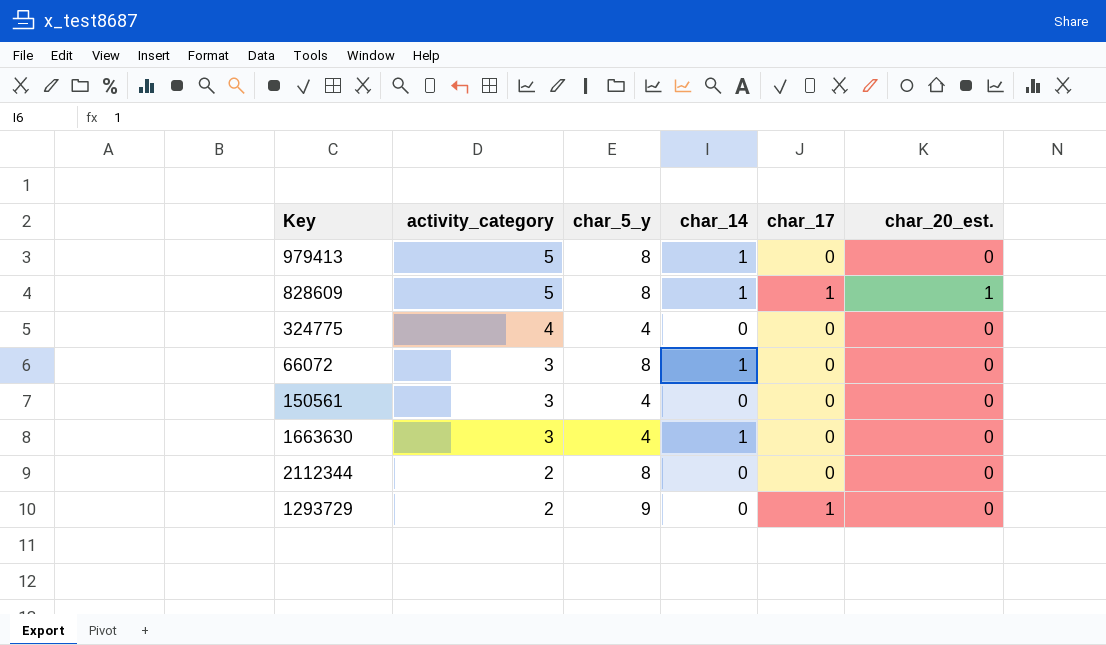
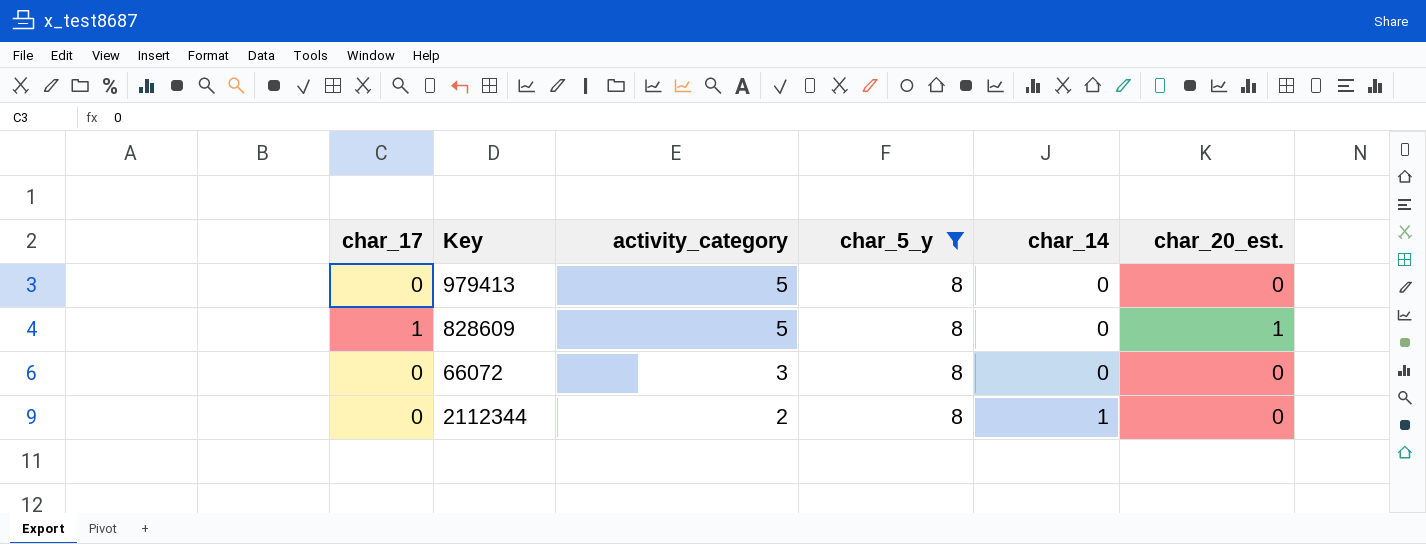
filter: none -> char_5_y = 8
column char_17 | position: 5 -> 1
979413 | char_14: 1 -> 0
828609 | char_14: 1 -> 0
66072 | char_14: 1 -> 0
2112344 | char_14: 0 -> 1

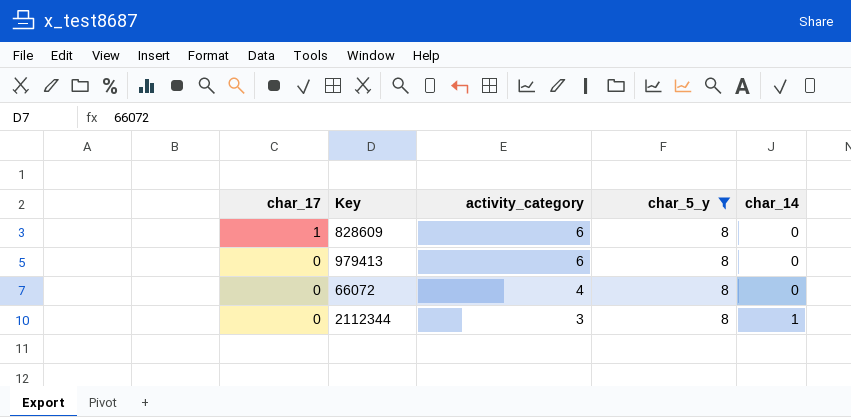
row order: activity_category descending -> char_17 descending
column char_20_est. | position: 6 -> none
828609 | activity_category: 5 -> 6
979413 | activity_category: 5 -> 6
66072 | activity_category: 3 -> 4
2112344 | activity_category: 2 -> 3

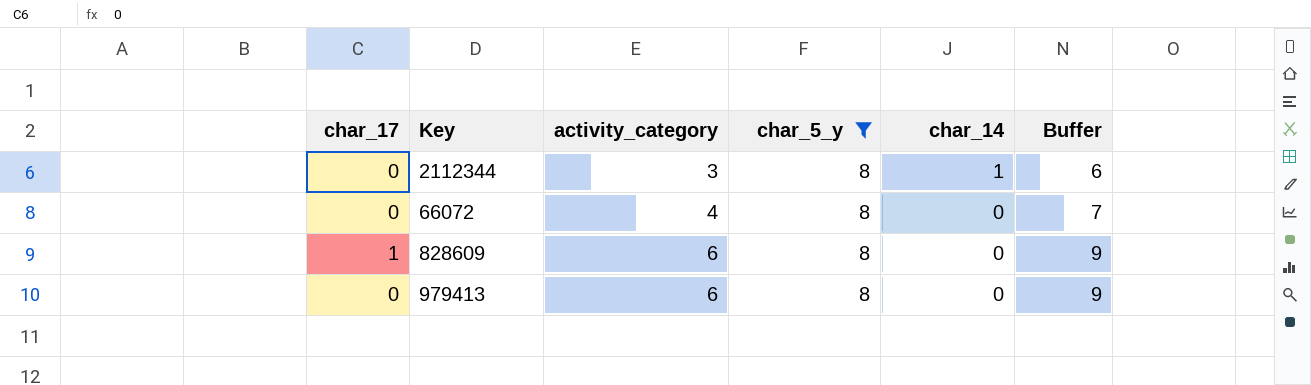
row order: char_17 descending -> activity_category ascending
column Buffer | formula: none -> [activity_category] + 3

